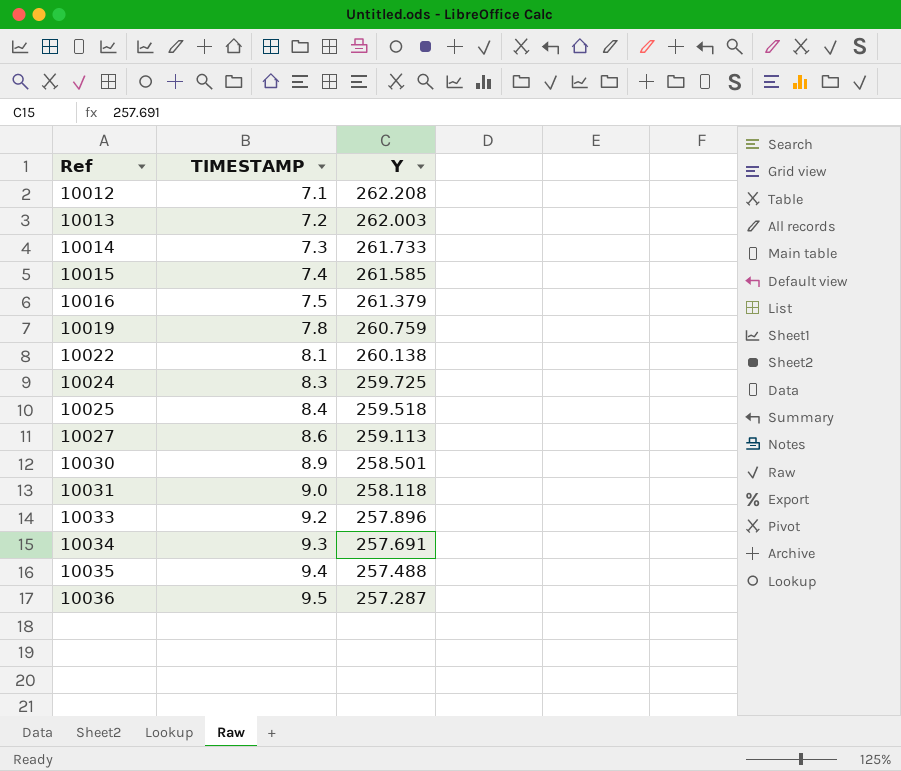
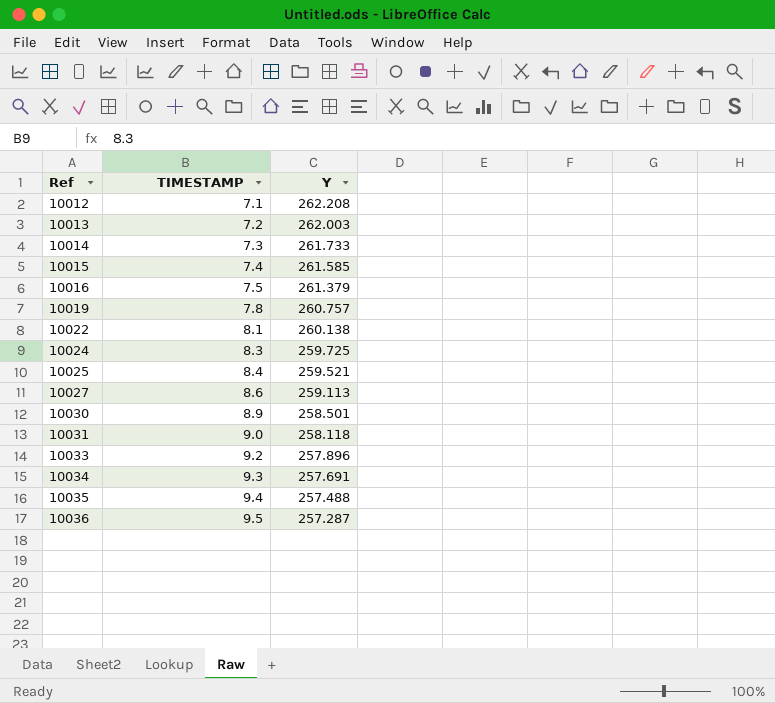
10019 | Y: 260.759 -> 260.757
10025 | Y: 259.518 -> 259.521

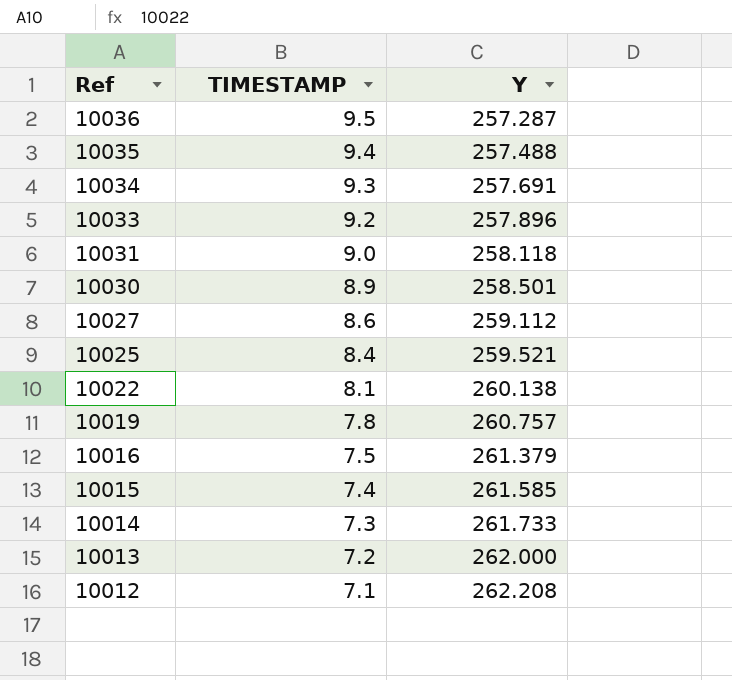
row order: Ref ascending -> Ref descending
row 10024: 8.3 | 259.725 -> none
10027 | Y: 259.113 -> 259.112
10013 | Y: 262.003 -> 262.000

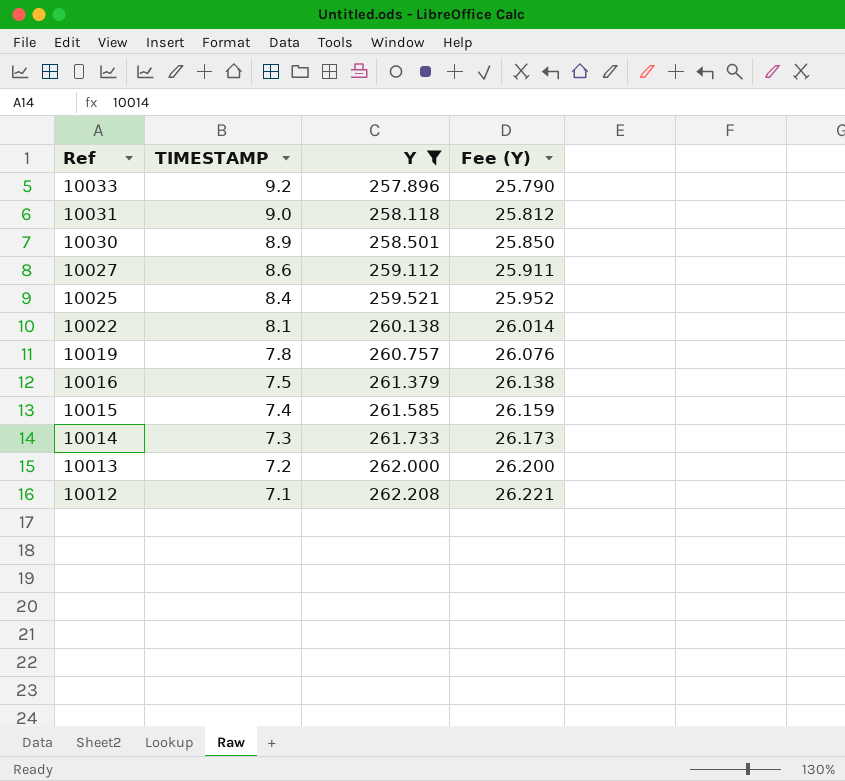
filter: none -> Y >= 257.896
column Fee (Y) | formula: none -> [Y] * 0.1

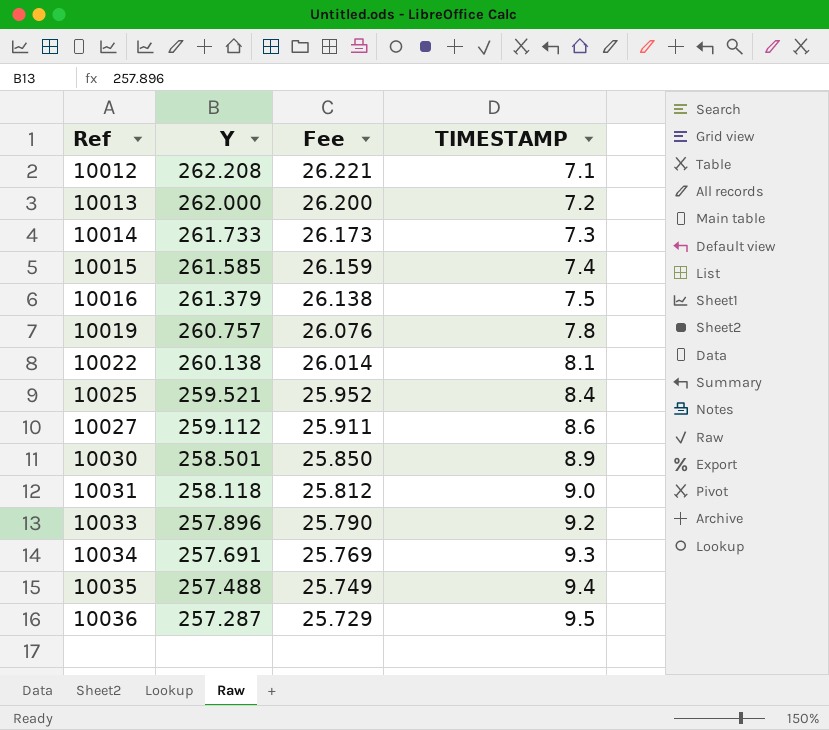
filter: Y >= 257.896 -> none
row order: Ref descending -> Ref ascending
column name: Fee (Y) -> Fee
column TIMESTAMP | position: 2 -> 4

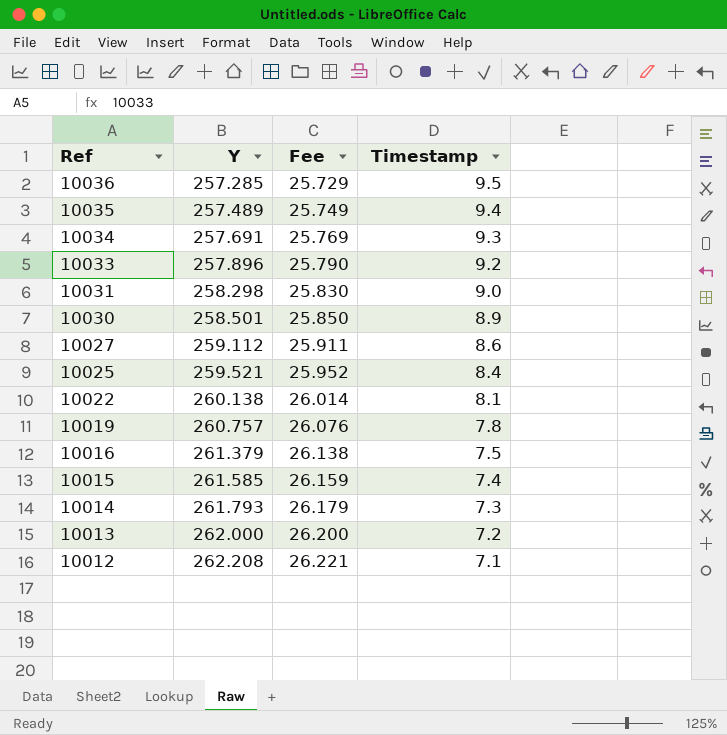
row order: Ref ascending -> Ref descending
column name: TIMESTAMP -> Timestamp
10036 | Y: 257.287 -> 257.285
10035 | Y: 257.488 -> 257.489
10031 | Y: 258.118 -> 258.298
10031 | Fee: 25.812 -> 25.830
10014 | Y: 261.733 -> 261.793
10014 | Fee: 26.173 -> 26.179

